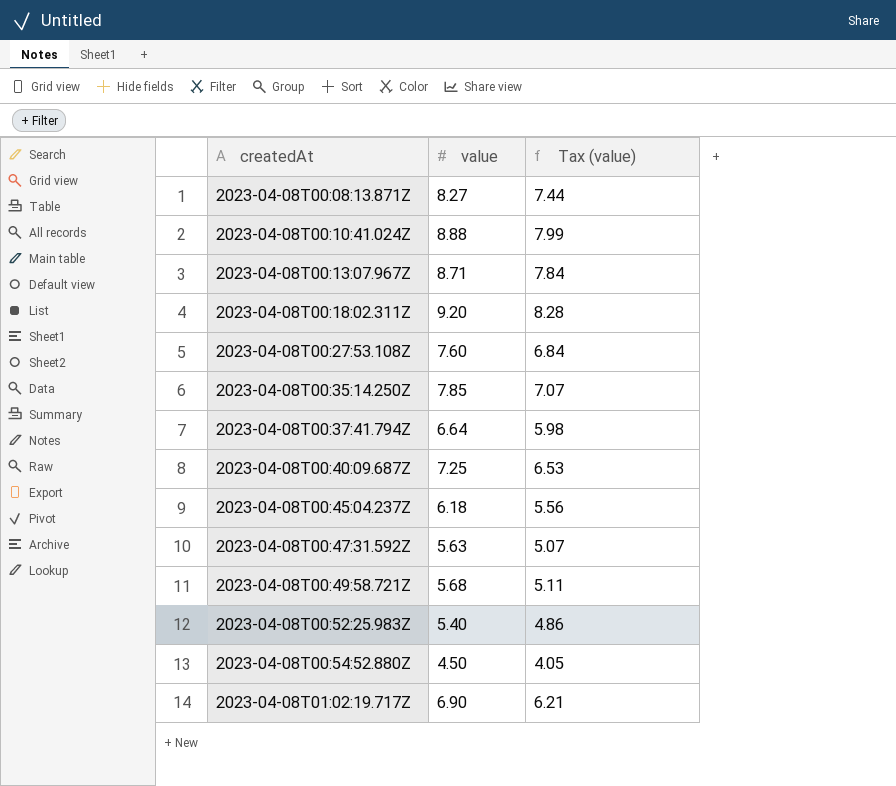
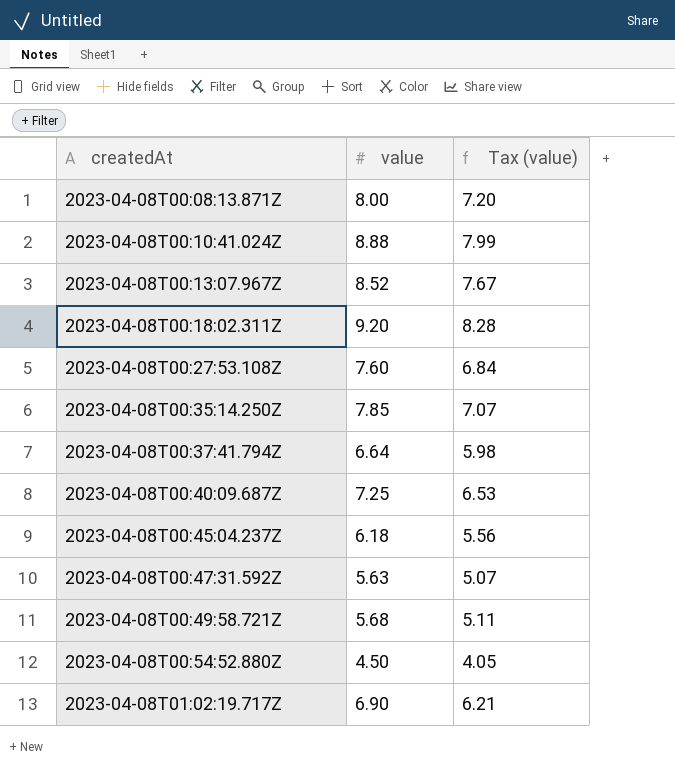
row 2023-04-08T00:52:25.983Z: 5.40 | 4.86 -> none
2023-04-08T00:08:13.871Z | value: 8.27 -> 8.00
2023-04-08T00:08:13.871Z | Tax (value): 7.44 -> 7.20
2023-04-08T00:13:07.967Z | value: 8.71 -> 8.52
2023-04-08T00:13:07.967Z | Tax (value): 7.84 -> 7.67

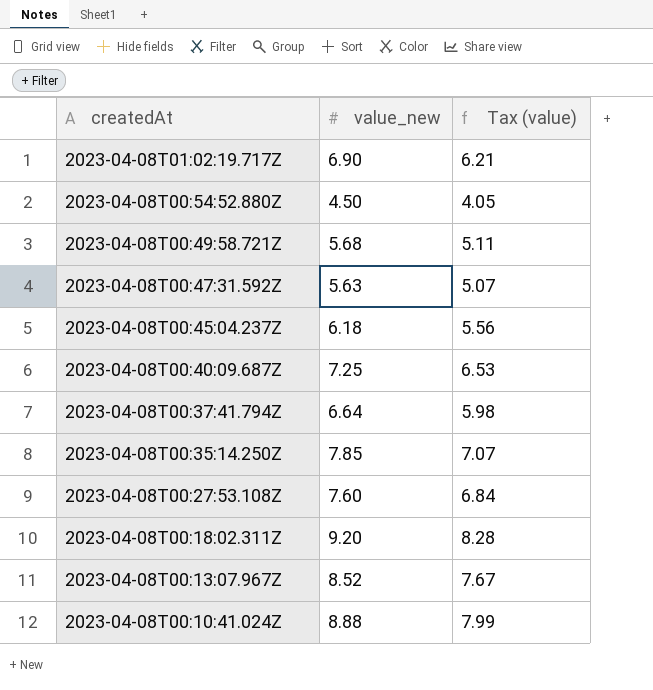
row order: createdAt ascending -> createdAt descending
column name: value -> value_new
row 2023-04-08T00:08:13.871Z: 8.00 | 7.20 -> none

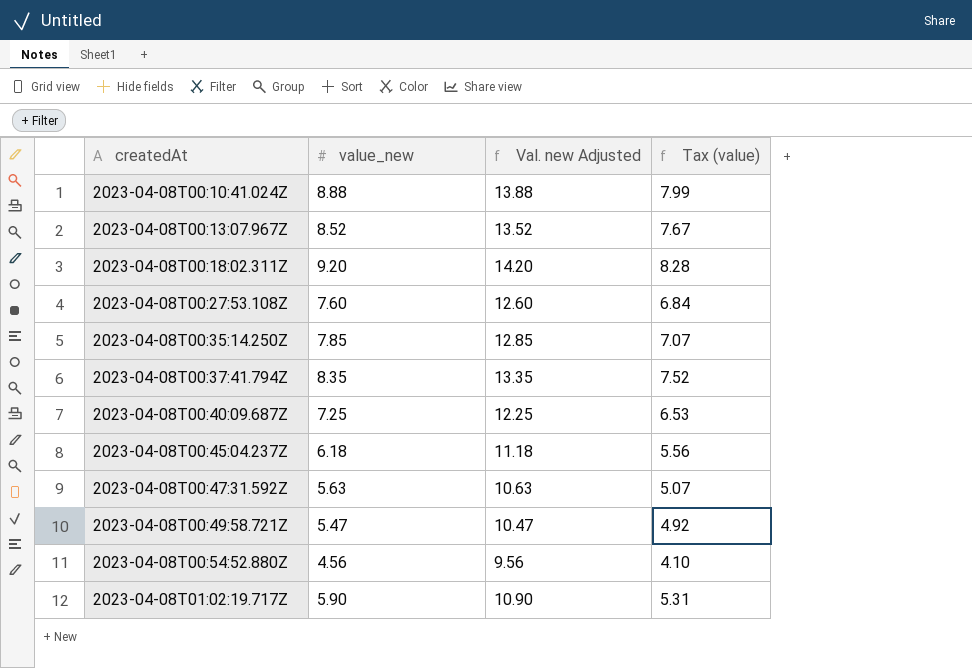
row order: createdAt descending -> createdAt ascending
column Val. new Adjusted | formula: none -> [value_new] + 5
2023-04-08T00:37:41.794Z | value_new: 6.64 -> 8.35
2023-04-08T00:37:41.794Z | Tax (value): 5.98 -> 7.52
2023-04-08T00:49:58.721Z | value_new: 5.68 -> 5.47
2023-04-08T00:49:58.721Z | Tax (value): 5.11 -> 4.92
2023-04-08T00:54:52.880Z | value_new: 4.50 -> 4.56
2023-04-08T00:54:52.880Z | Tax (value): 4.05 -> 4.10
2023-04-08T01:02:19.717Z | value_new: 6.90 -> 5.90
2023-04-08T01:02:19.717Z | Tax (value): 6.21 -> 5.31

